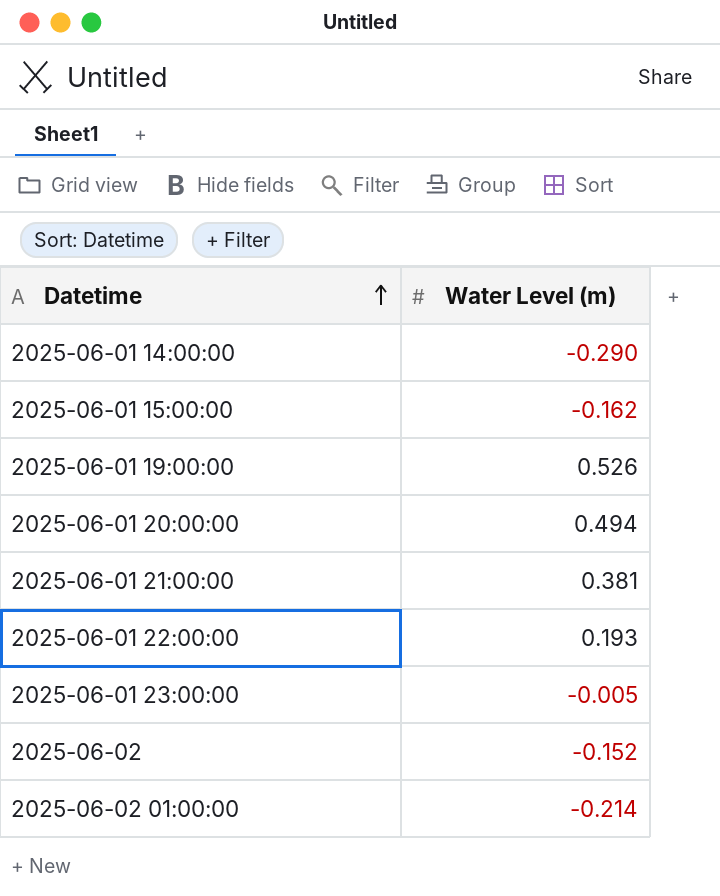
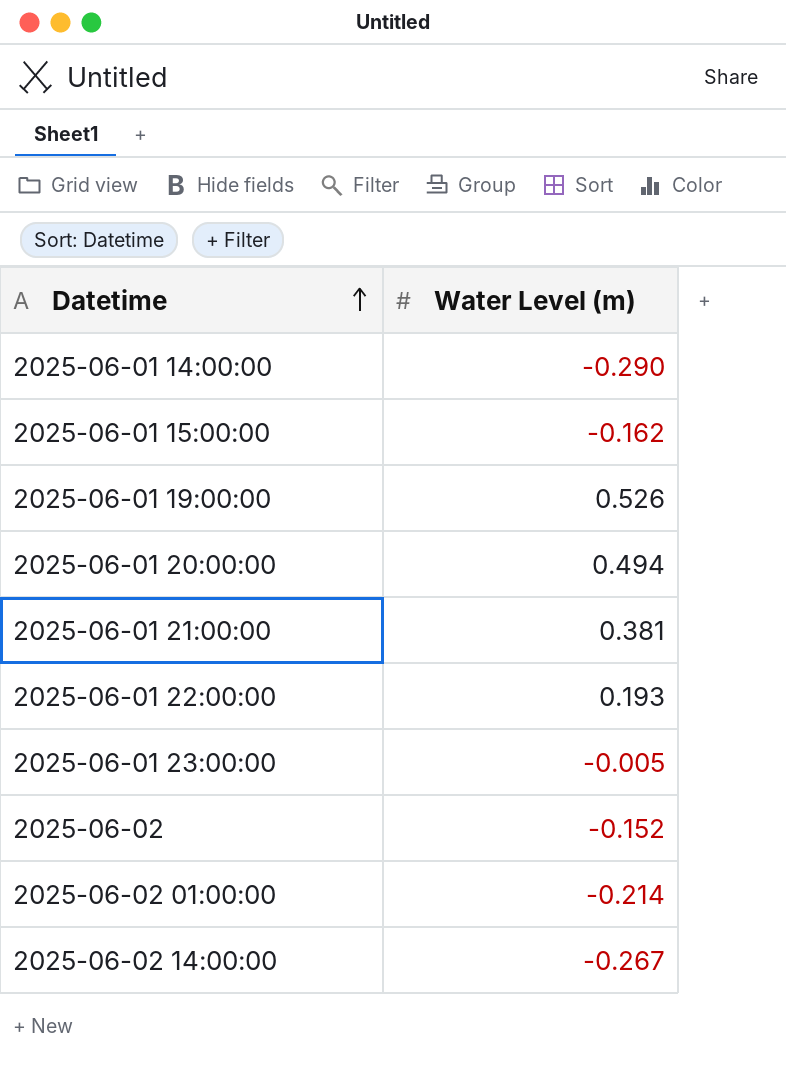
row 2025-06-02 14:00:00: none -> -0.267

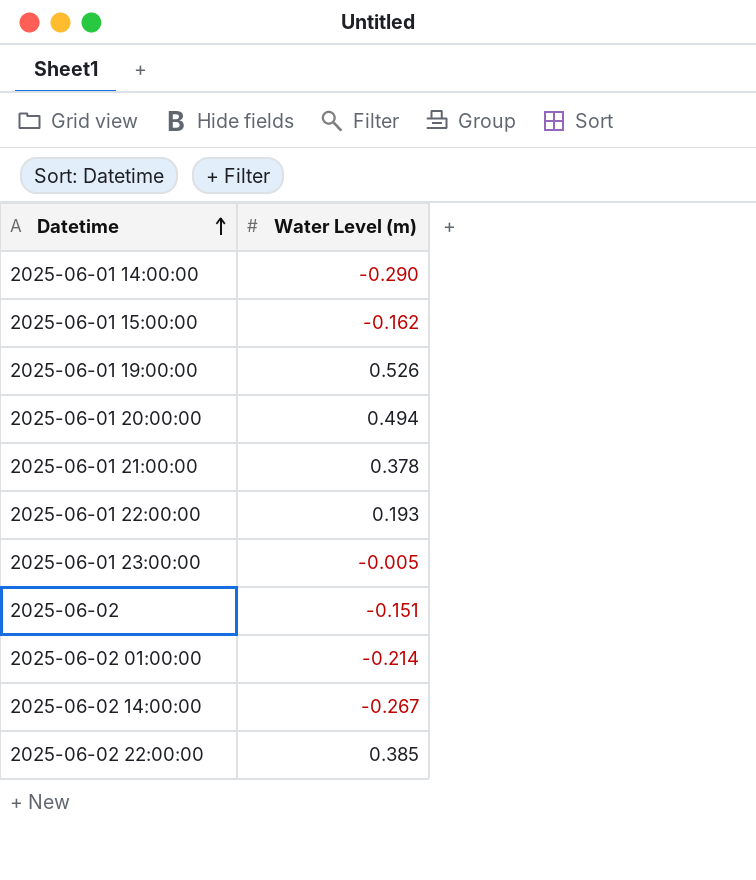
2025-06-01 21:00:00 | Water Level (m): 0.381 -> 0.378
2025-06-02 | Water Level (m): -0.152 -> -0.151
row 2025-06-02 22:00:00: none -> 0.385

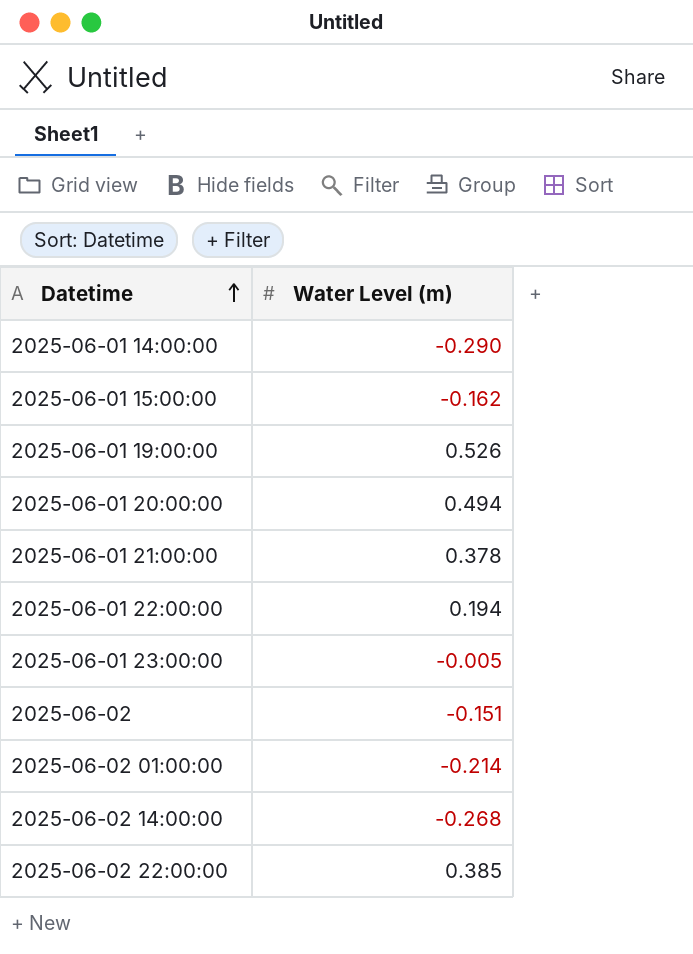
2025-06-01 22:00:00 | Water Level (m): 0.193 -> 0.194
2025-06-02 14:00:00 | Water Level (m): -0.267 -> -0.268

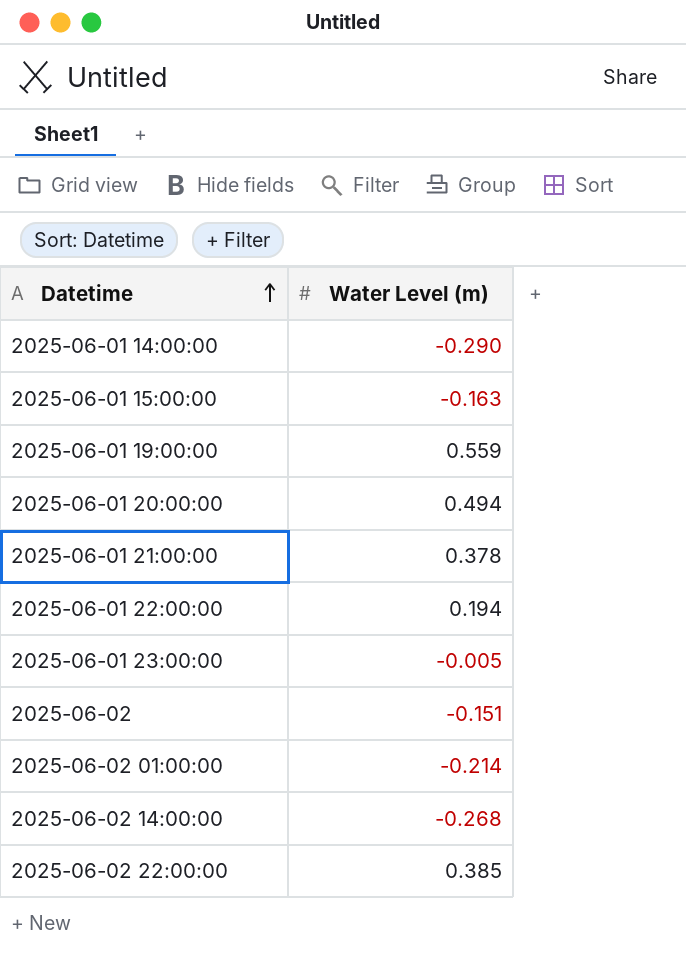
2025-06-01 15:00:00 | Water Level (m): -0.162 -> -0.163
2025-06-01 19:00:00 | Water Level (m): 0.526 -> 0.559

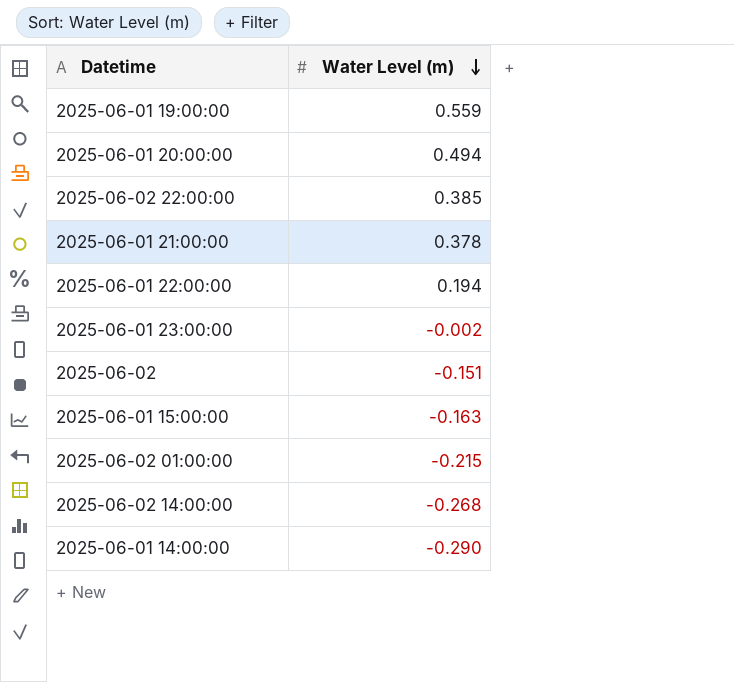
row order: Datetime ascending -> Water Level (m) descending
2025-06-01 23:00:00 | Water Level (m): -0.005 -> -0.002
2025-06-02 01:00:00 | Water Level (m): -0.214 -> -0.215

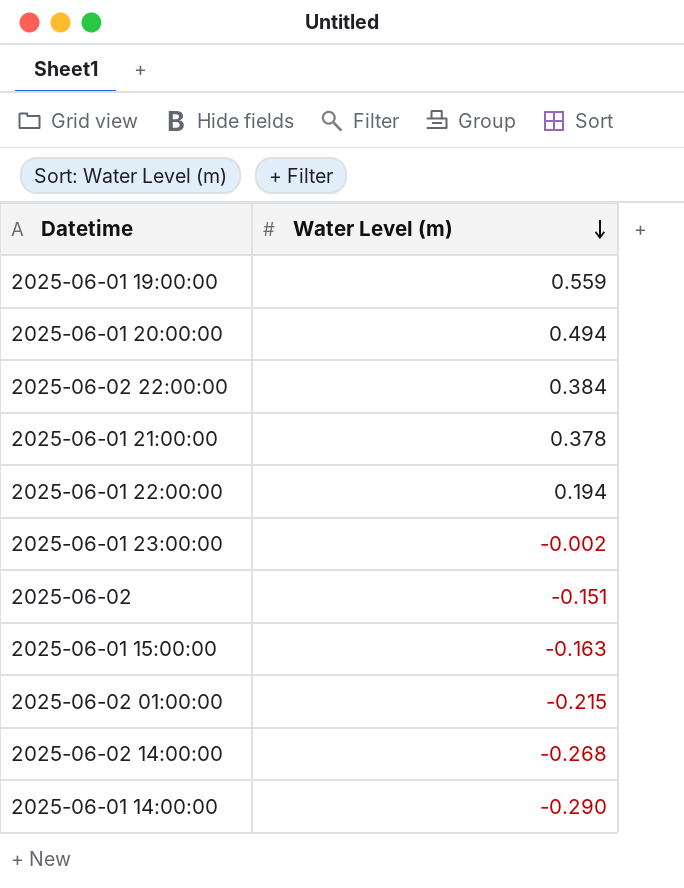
2025-06-02 22:00:00 | Water Level (m): 0.385 -> 0.384

